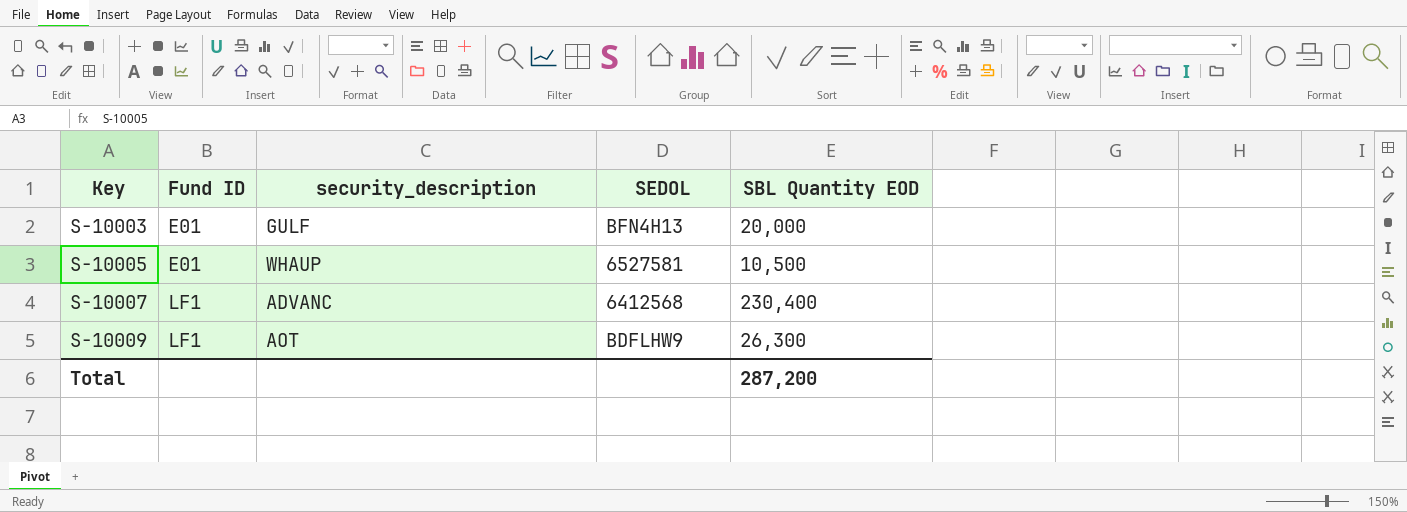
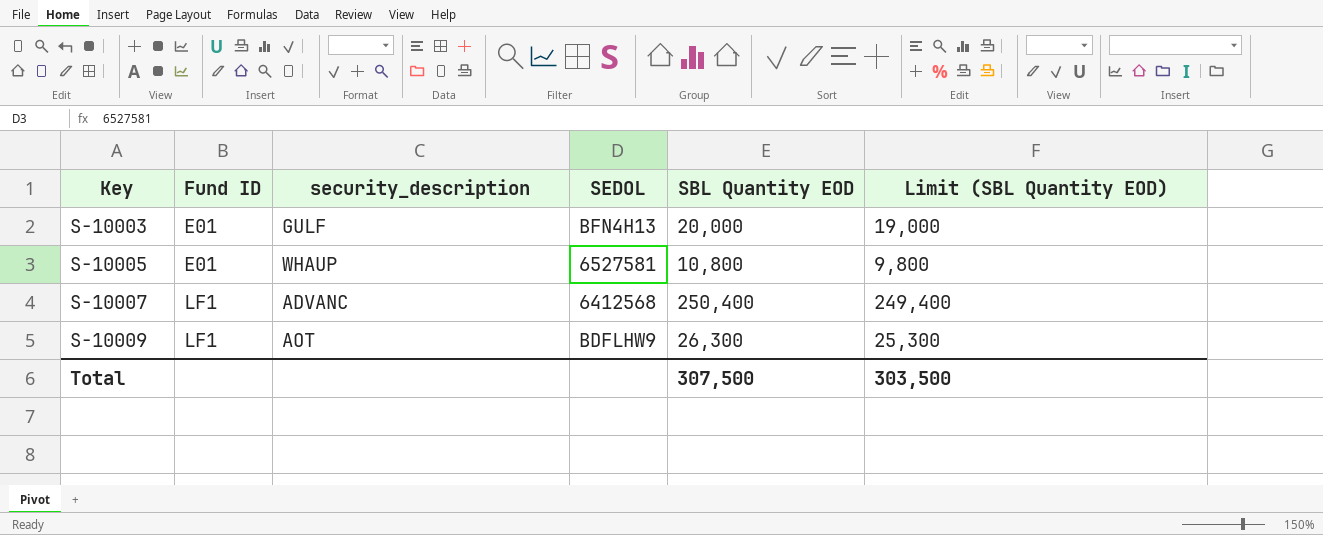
column Limit (SBL Quantity EOD) | formula: none -> [SBL Quantity EOD] - 1000
S-10005 | SBL Quantity EOD: 10,500 -> 10,800
S-10007 | SBL Quantity EOD: 230,400 -> 250,400
Total | SBL Quantity EOD: 287,200 -> 307,500

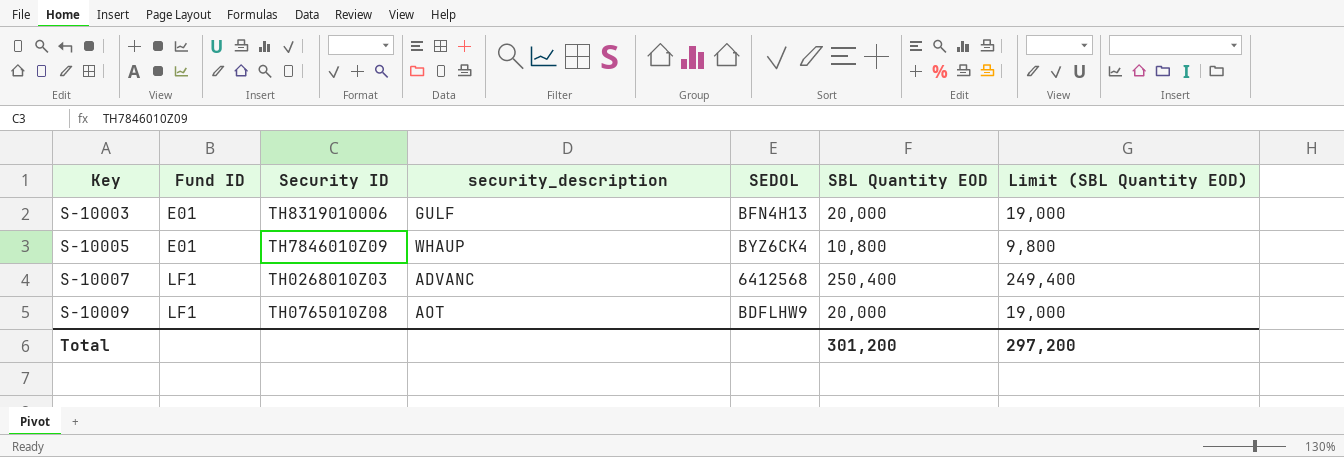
column Security ID | position: none -> 3
S-10005 | SEDOL: 6527581 -> BYZ6CK4
S-10009 | SBL Quantity EOD: 26,300 -> 20,000
S-10009 | Limit (SBL Quantity EOD): 25,300 -> 19,000
Total | SBL Quantity EOD: 307,500 -> 301,200
Total | Limit (SBL Quantity EOD): 303,500 -> 297,200

